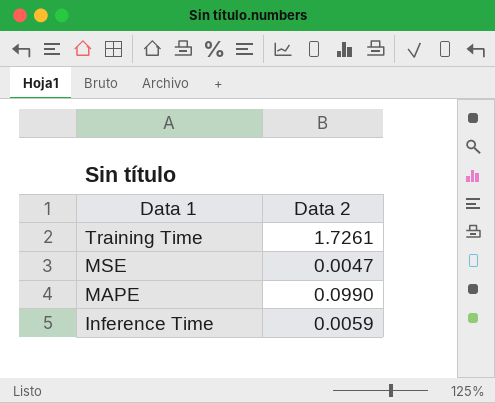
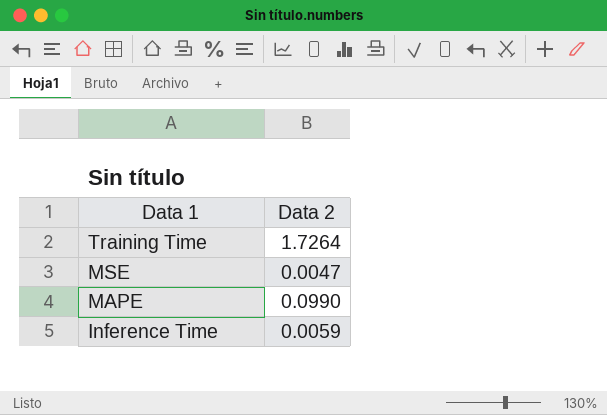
Training Time | Data 2: 1.7261 -> 1.7264

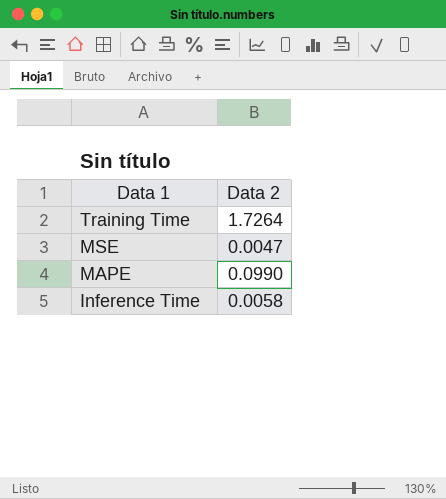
Inference Time | Data 2: 0.0059 -> 0.0058

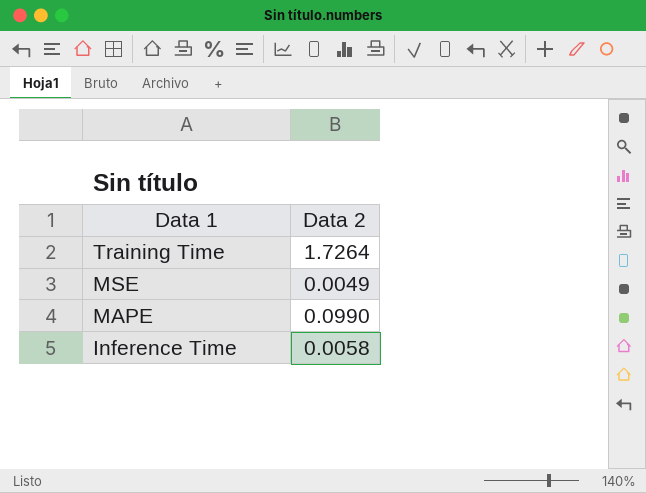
MSE | Data 2: 0.0047 -> 0.0049

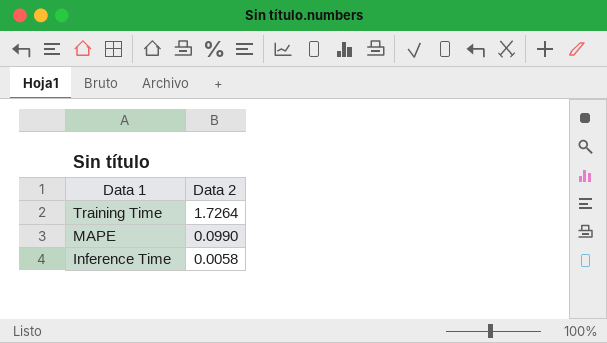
row MSE: 0.0049 -> none

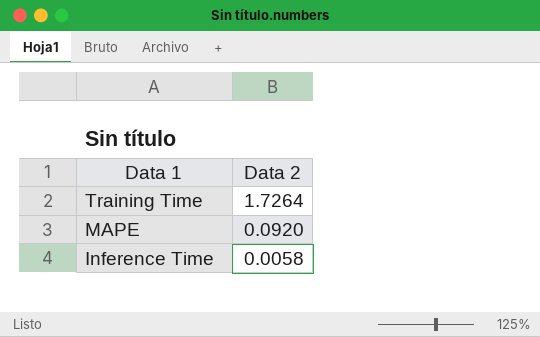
MAPE | Data 2: 0.0990 -> 0.0920

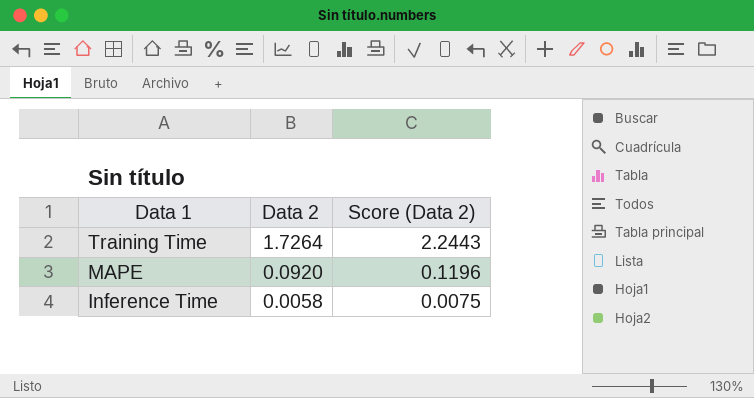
column Score (Data 2) | formula: none -> [Data 2] * 1.3

